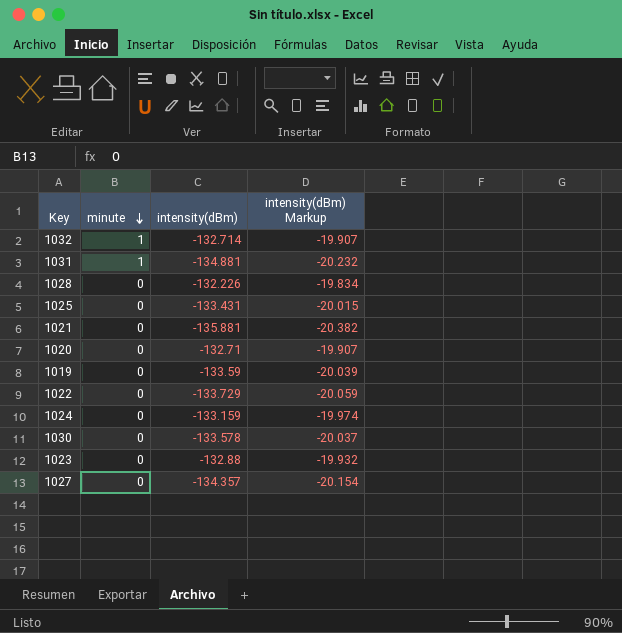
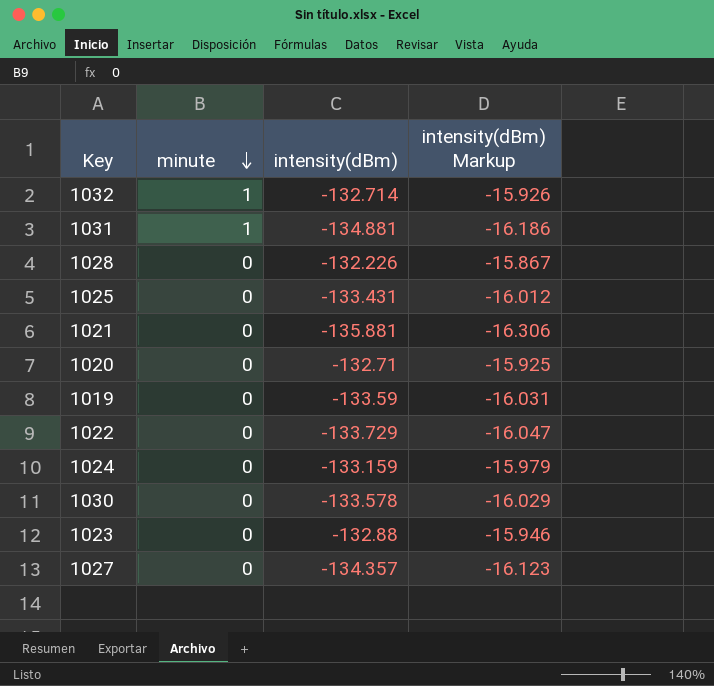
column intensity(dBm) Markup | formula: [intensity(dBm)] * 0.15 -> [intensity(dBm)] * 0.12

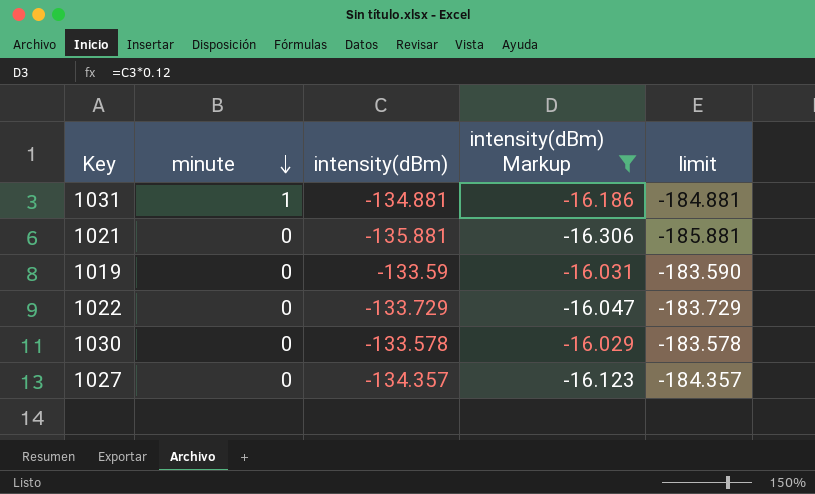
filter: none -> intensity(dBm) Markup <= -16.029
column limit | formula: none -> [intensity(dBm)] - 50

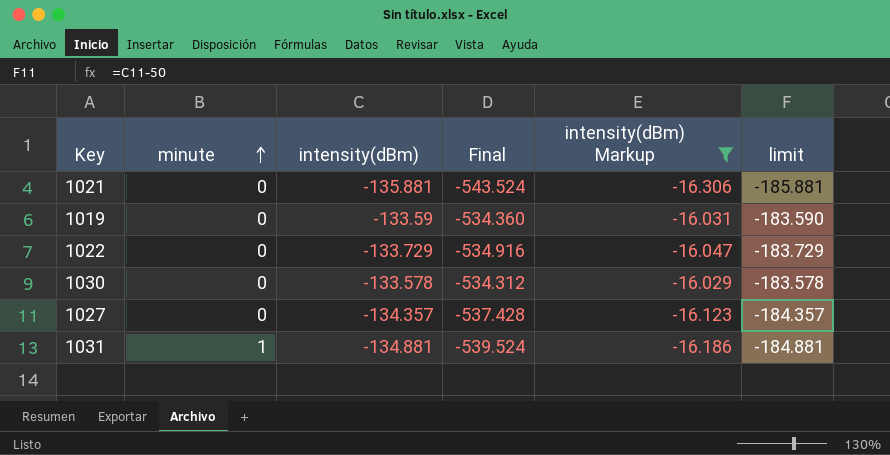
row order: minute descending -> minute ascending
column Final | formula: none -> [intensity(dBm)] * 4

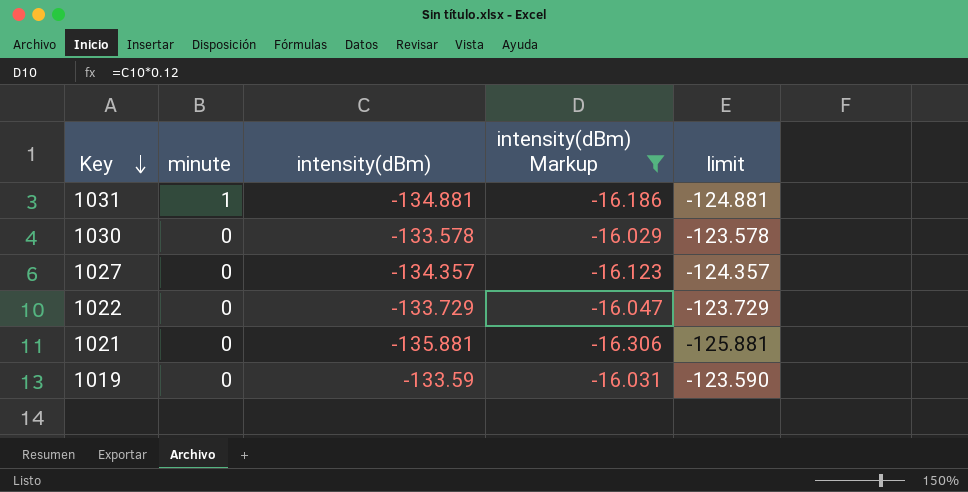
row order: minute ascending -> Key descending
column Final | formula: [intensity(dBm)] * 4 -> none
column limit | formula: [intensity(dBm)] - 50 -> [intensity(dBm)] + 10

